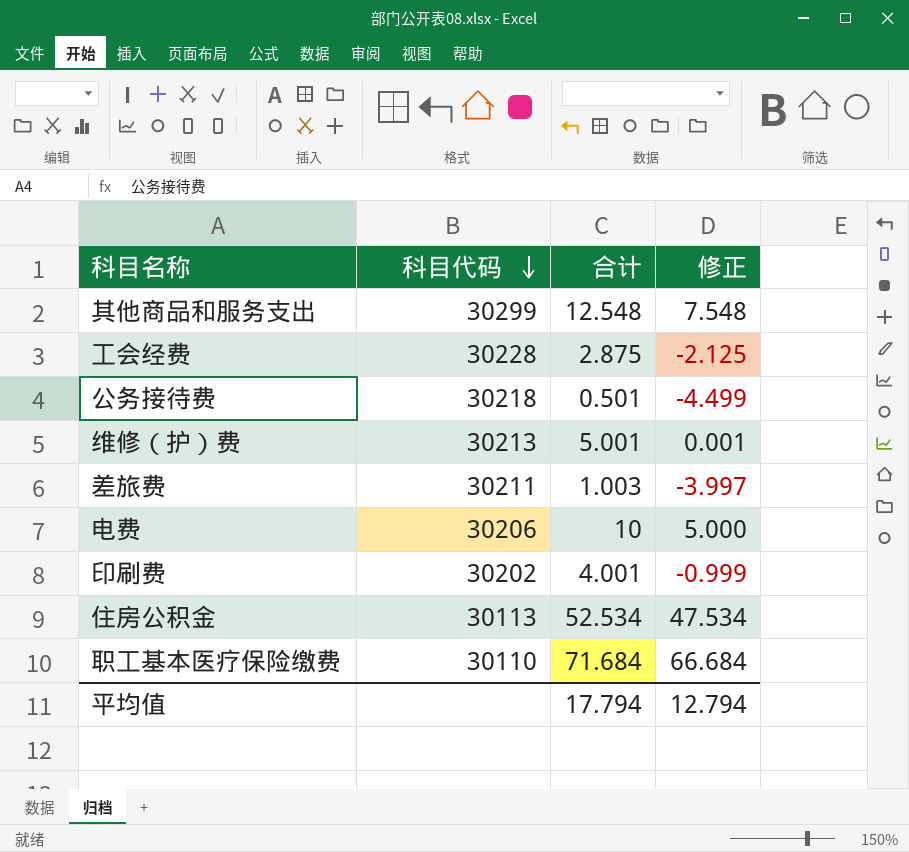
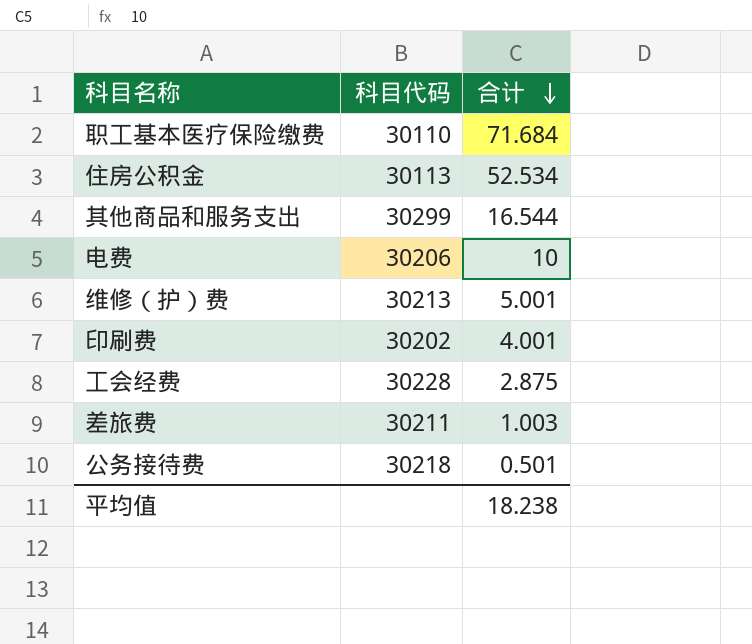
row order: 科目代码 descending -> 合计 descending
column 修正 | formula: [合计] - 5 -> none
其他商品和服务支出 | 合计: 12.548 -> 16.544
平均值 | 合计: 17.794 -> 18.238

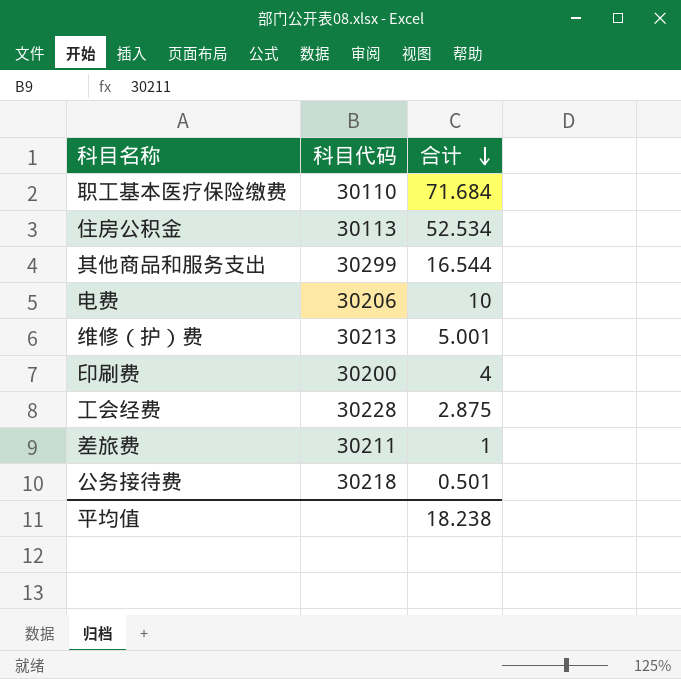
印刷费 | 科目代码: 30202 -> 30200
印刷费 | 合计: 4.001 -> 4
差旅费 | 合计: 1.003 -> 1

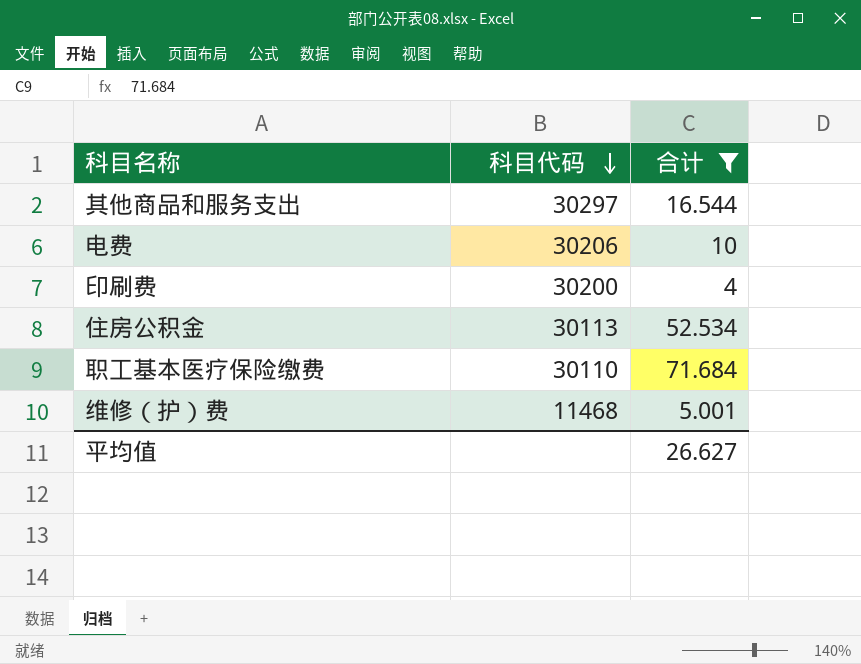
filter: none -> 合计 >= 4
row order: 合计 descending -> 科目代码 descending
其他商品和服务支出 | 科目代码: 30299 -> 30297
维修（护）费 | 科目代码: 30213 -> 11468
平均值 | 合计: 18.238 -> 26.627

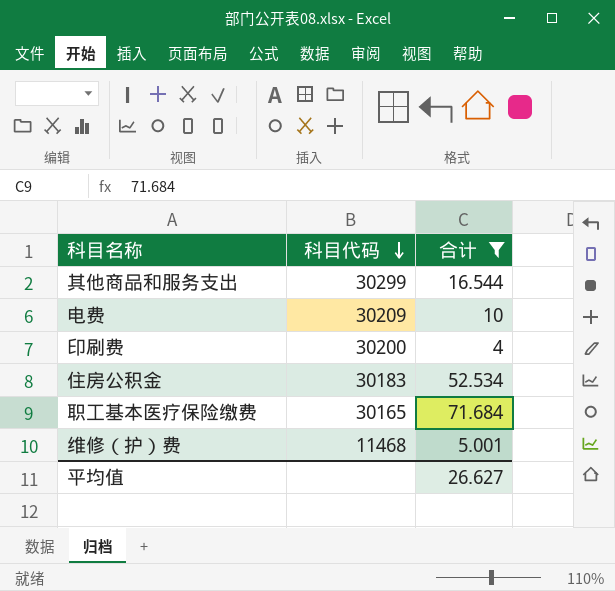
其他商品和服务支出 | 科目代码: 30297 -> 30299
电费 | 科目代码: 30206 -> 30209
住房公积金 | 科目代码: 30113 -> 30183
职工基本医疗保险缴费 | 科目代码: 30110 -> 30165

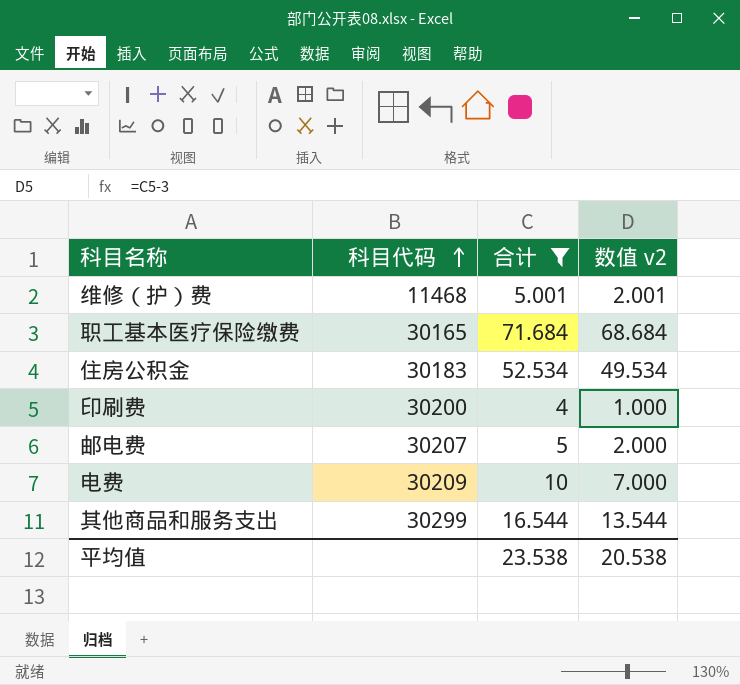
row order: 科目代码 descending -> 科目代码 ascending
column 数值 v2 | formula: none -> [合计] - 3
row 邮电费: none -> 30207 | 5 | 2.000
平均值 | 合计: 26.627 -> 23.538

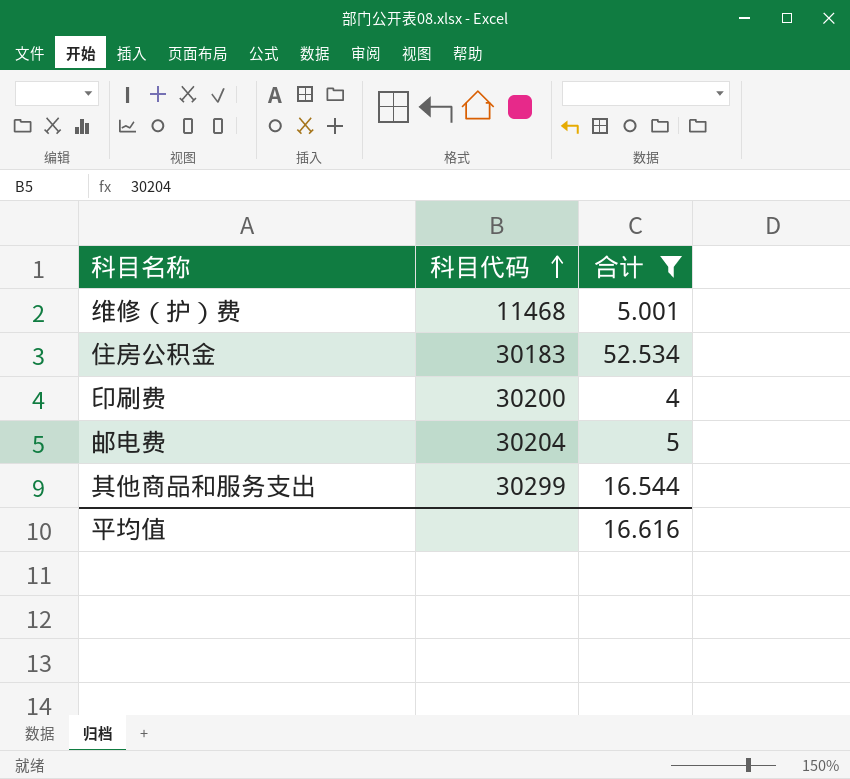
column 数值 v2 | formula: [合计] - 3 -> none
row 职工基本医疗保险缴费: 30165 | 71.684 | 68.684 -> none
row 电费: 30209 | 10 | 7.000 -> none
邮电费 | 科目代码: 30207 -> 30204
平均值 | 合计: 23.538 -> 16.616

